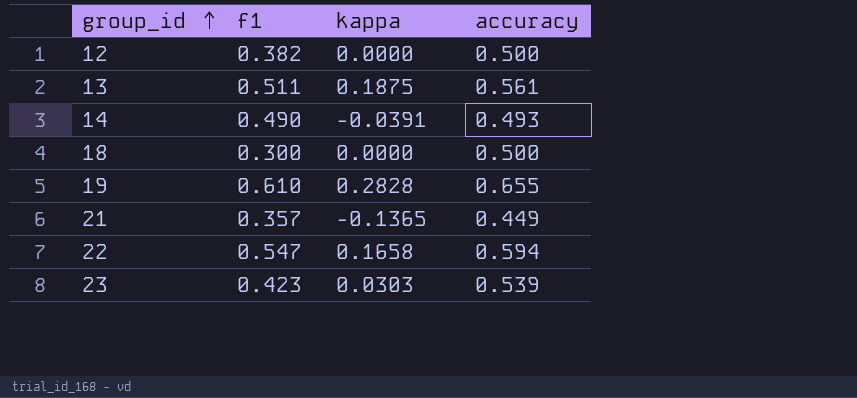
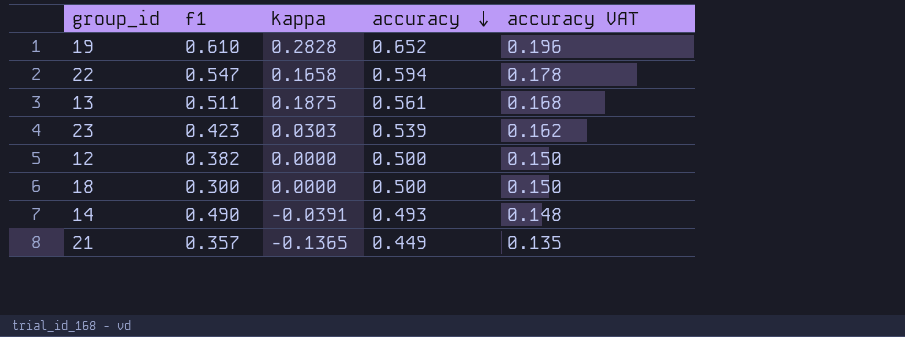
row order: group_id ascending -> accuracy descending
column accuracy VAT | formula: none -> [accuracy] * 0.3
19 | accuracy: 0.655 -> 0.652

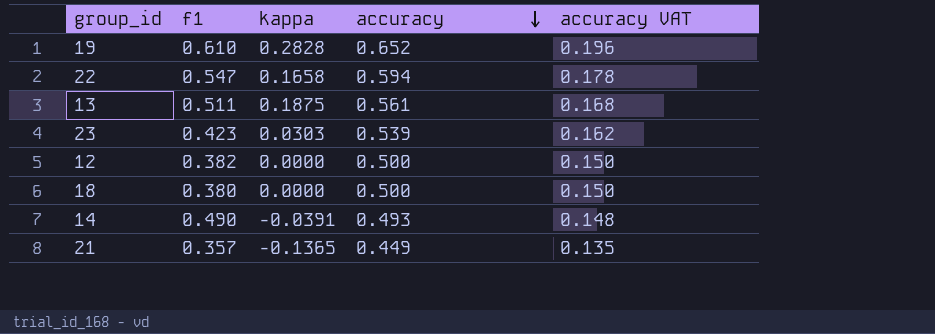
18 | f1: 0.300 -> 0.380

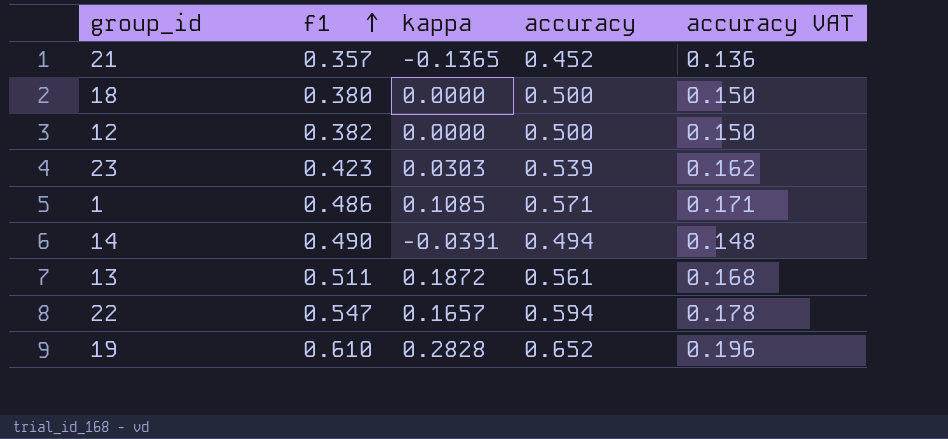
row order: accuracy descending -> f1 ascending
21 | accuracy: 0.449 -> 0.452
21 | accuracy VAT: 0.135 -> 0.136
row 1: none -> 0.486 | 0.1085 | 0.571 | 0.171
14 | accuracy: 0.493 -> 0.494
13 | kappa: 0.1875 -> 0.1872
22 | kappa: 0.1658 -> 0.1657

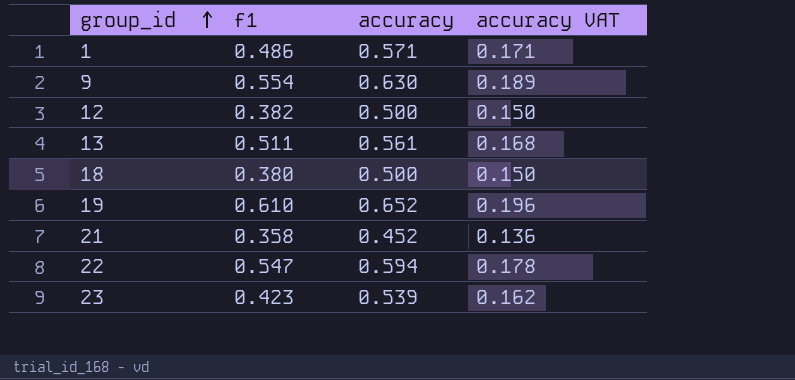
row order: f1 ascending -> group_id ascending
column kappa | position: 3 -> none
row 14: 0.490 | -0.0391 | 0.494 | 0.148 -> none
row 9: none -> 0.554 | 0.630 | 0.189
21 | f1: 0.357 -> 0.358

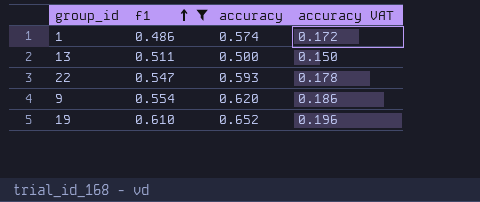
filter: none -> f1 >= 0.486
row order: group_id ascending -> f1 ascending
1 | accuracy: 0.571 -> 0.574
1 | accuracy VAT: 0.171 -> 0.172
13 | accuracy: 0.561 -> 0.500
13 | accuracy VAT: 0.168 -> 0.150
22 | accuracy: 0.594 -> 0.593
9 | accuracy: 0.630 -> 0.620
9 | accuracy VAT: 0.189 -> 0.186

